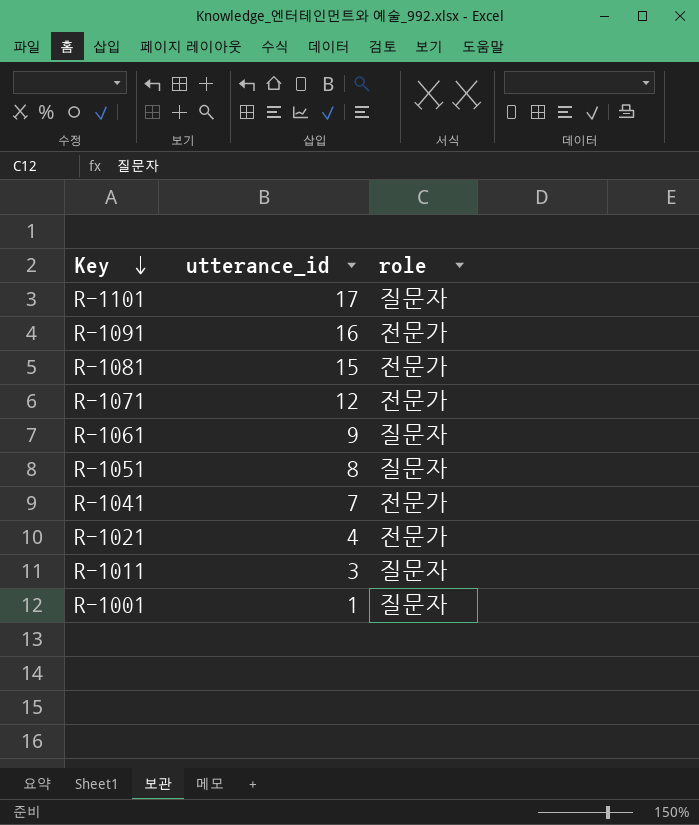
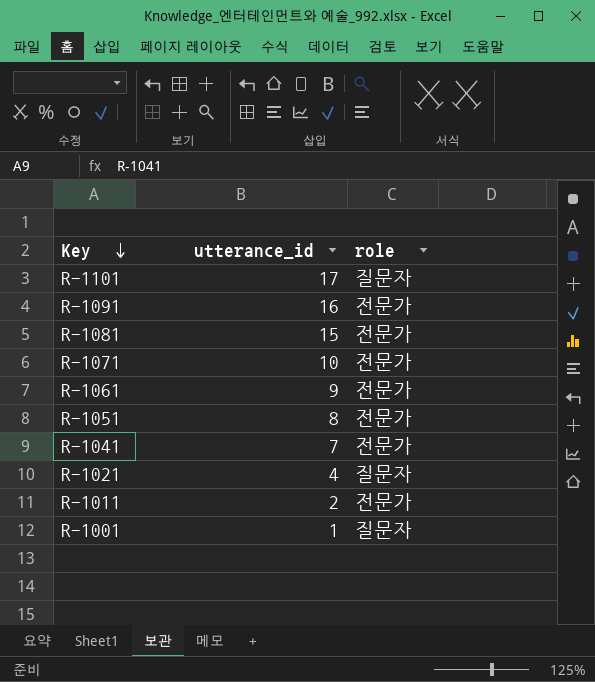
R-1071 | utterance_id: 12 -> 10
R-1061 | role: 질문자 -> 전문가
R-1051 | role: 질문자 -> 전문가
R-1021 | role: 전문가 -> 질문자
R-1011 | utterance_id: 3 -> 2
R-1011 | role: 질문자 -> 전문가

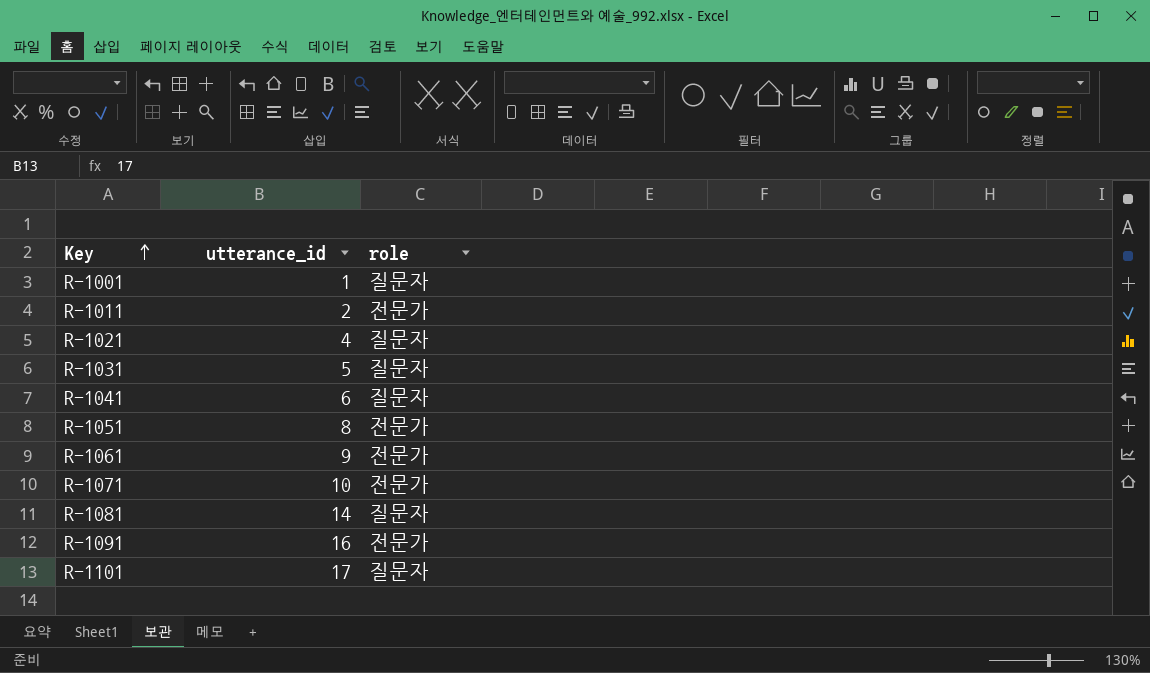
row order: Key descending -> Key ascending
row R-1031: none -> 5 | 질문자
R-1041 | utterance_id: 7 -> 6
R-1041 | role: 전문가 -> 질문자
R-1081 | utterance_id: 15 -> 14
R-1081 | role: 전문가 -> 질문자

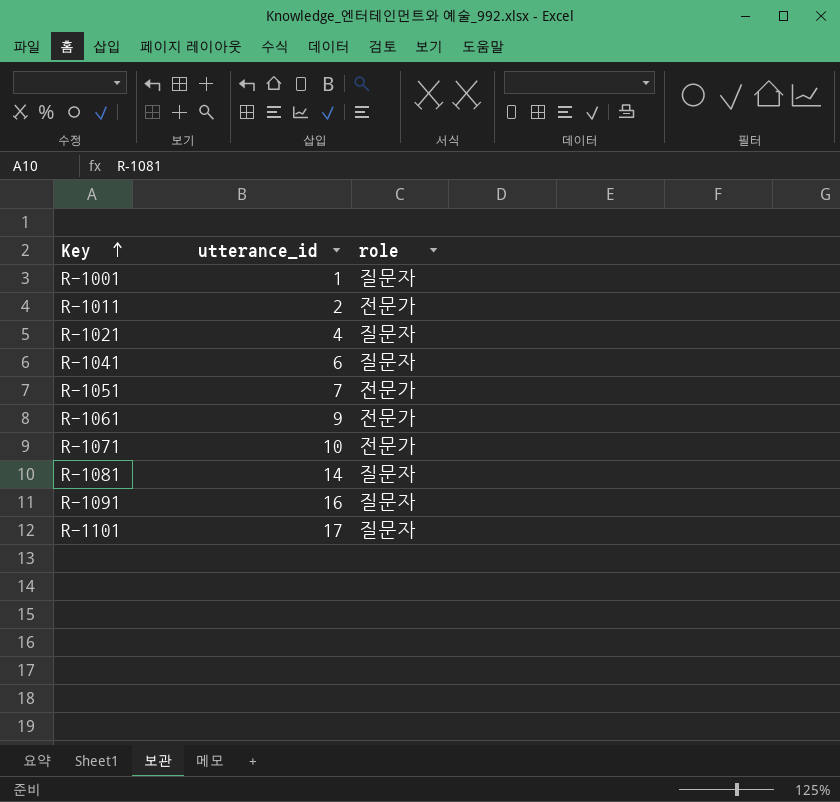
row R-1031: 5 | 질문자 -> none
R-1051 | utterance_id: 8 -> 7
R-1091 | role: 전문가 -> 질문자

